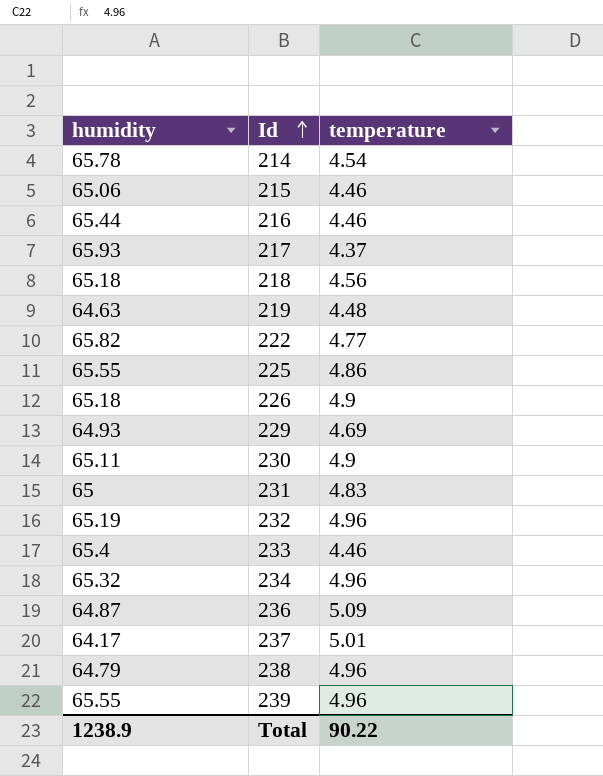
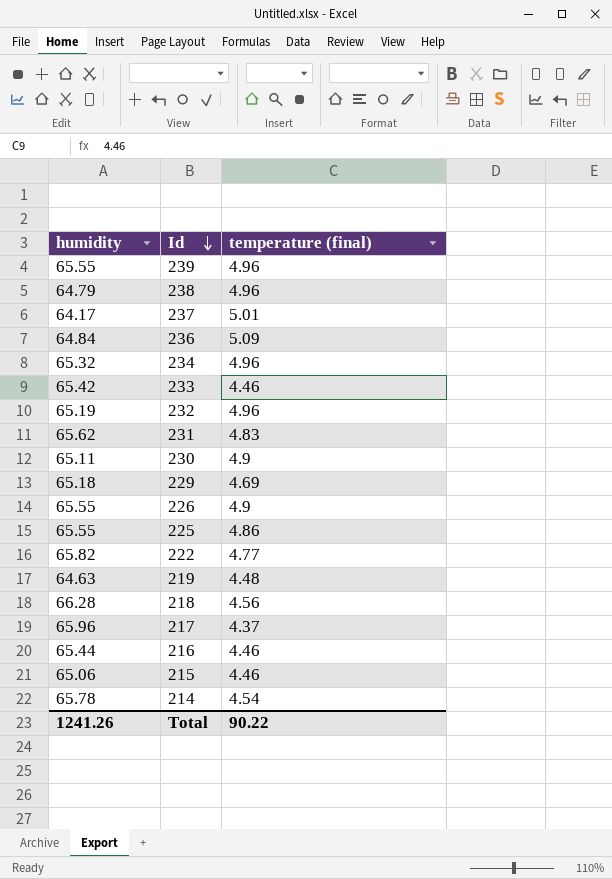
row order: Id ascending -> Id descending
column name: temperature -> temperature (final)
236 | humidity: 64.87 -> 64.84
233 | humidity: 65.4 -> 65.42
231 | humidity: 65 -> 65.62
229 | humidity: 64.93 -> 65.18
226 | humidity: 65.18 -> 65.55
218 | humidity: 65.18 -> 66.28
217 | humidity: 65.93 -> 65.96
Total | humidity: 1238.9 -> 1241.26

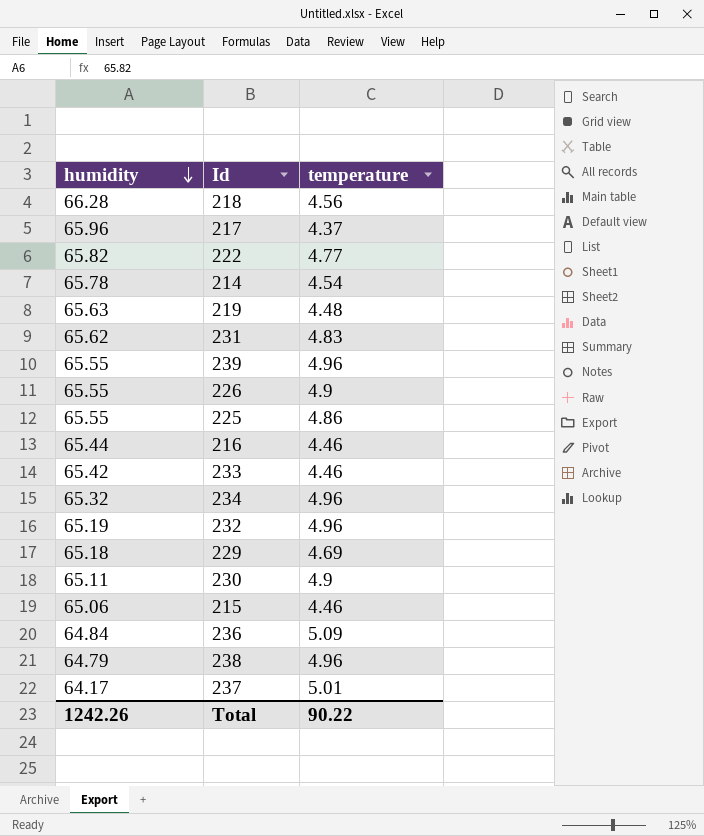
row order: Id descending -> humidity descending
column name: temperature (final) -> temperature
219 | humidity: 64.63 -> 65.63
Total | humidity: 1241.26 -> 1242.26

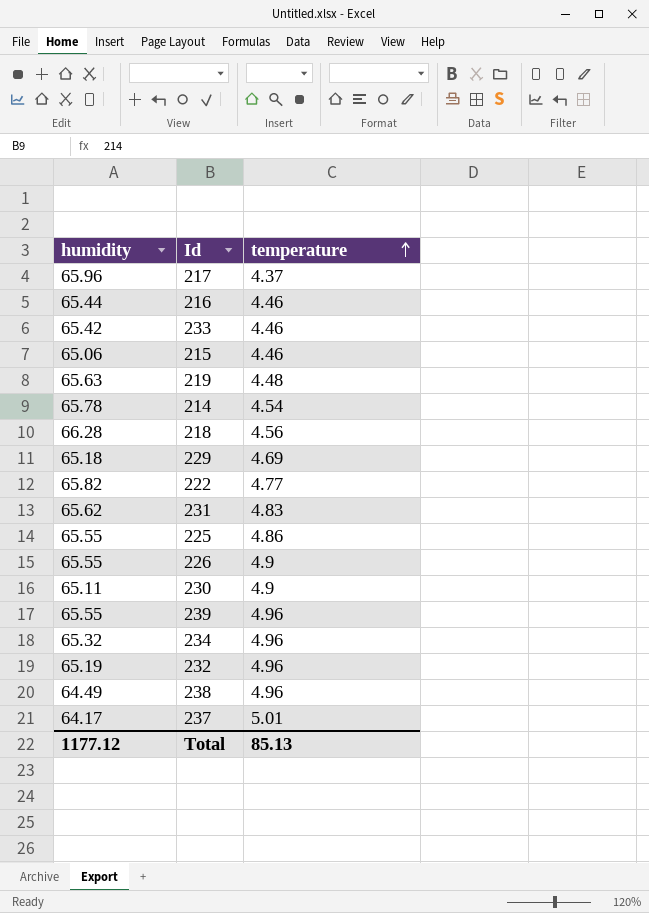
row order: humidity descending -> temperature ascending
row 236: 64.84 | 5.09 -> none
238 | humidity: 64.79 -> 64.49
Total | humidity: 1242.26 -> 1177.12
Total | temperature: 90.22 -> 85.13

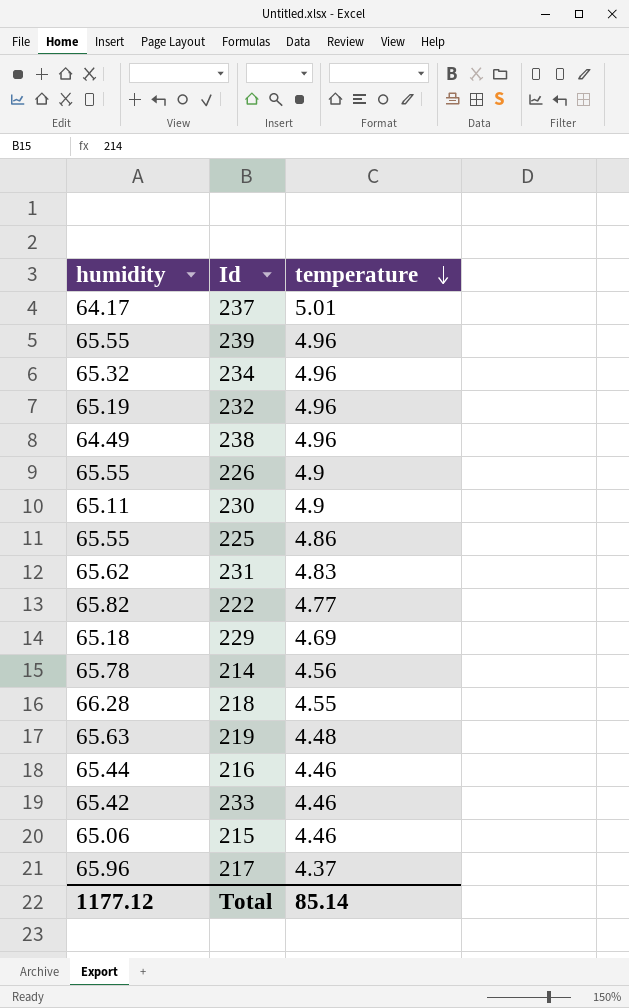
row order: temperature ascending -> temperature descending
214 | temperature: 4.54 -> 4.56
218 | temperature: 4.56 -> 4.55
Total | temperature: 85.13 -> 85.14

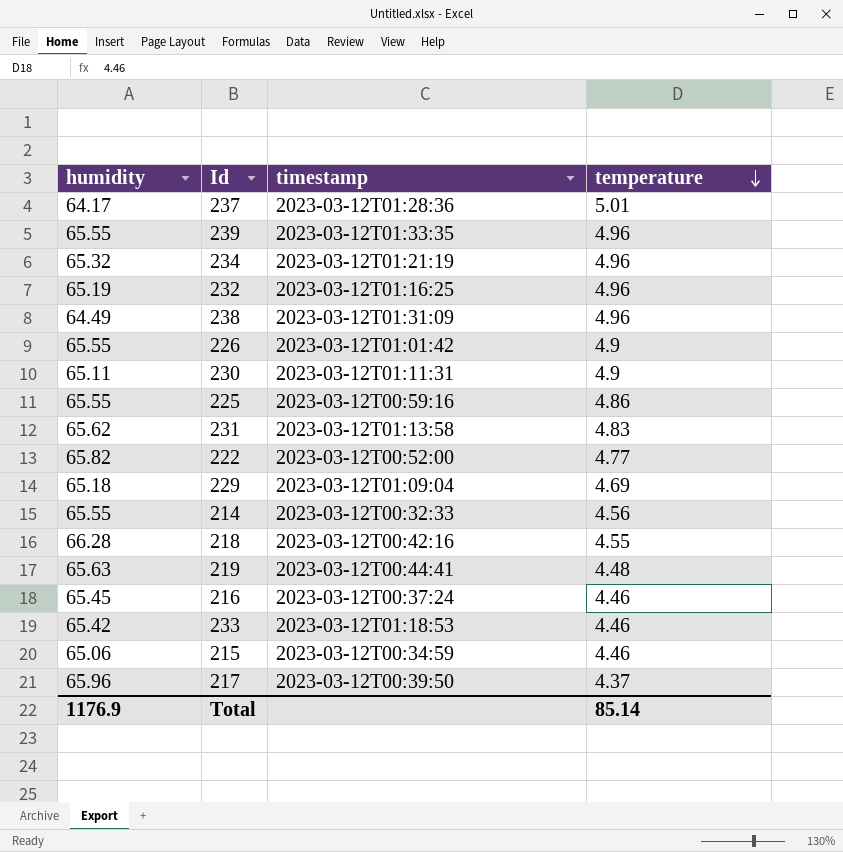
column timestamp | position: none -> 3
214 | humidity: 65.78 -> 65.55
216 | humidity: 65.44 -> 65.45
Total | humidity: 1177.12 -> 1176.9

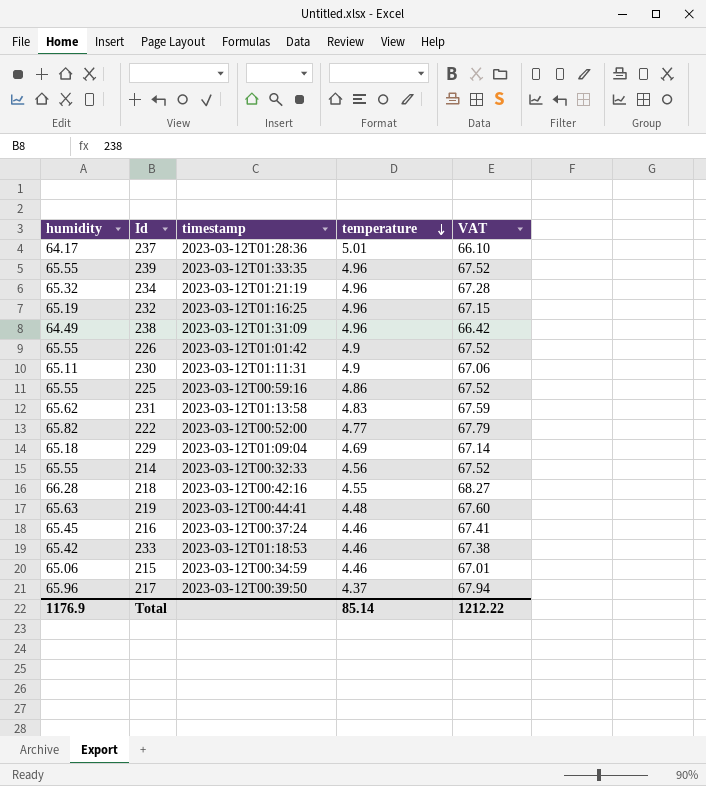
column VAT | formula: none -> [humidity] * 1.03

